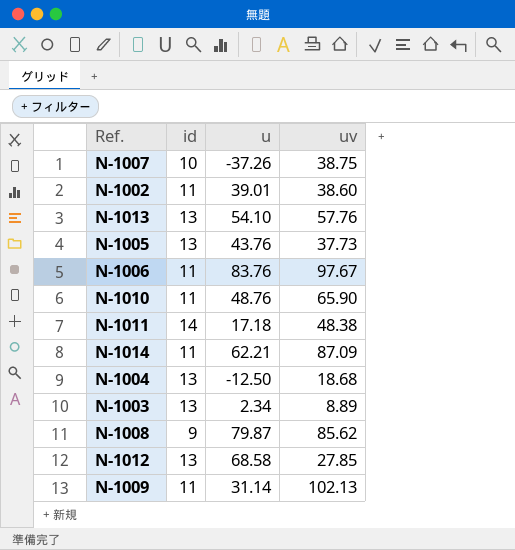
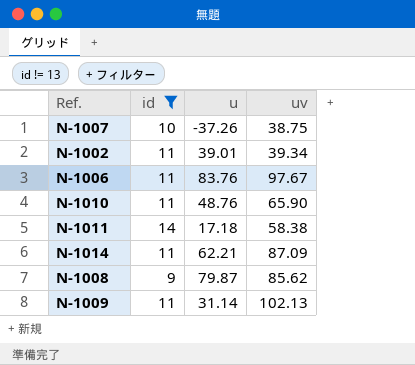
filter: none -> id != 13
N-1002 | uv: 38.60 -> 39.34
N-1011 | uv: 48.38 -> 58.38

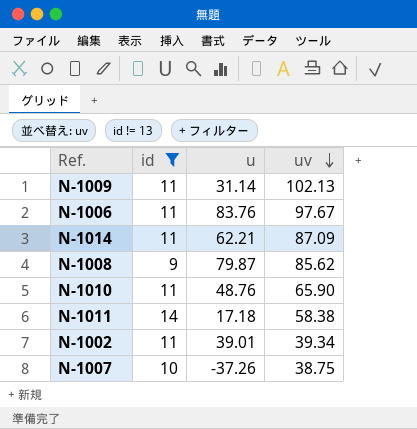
row order: none -> uv descending

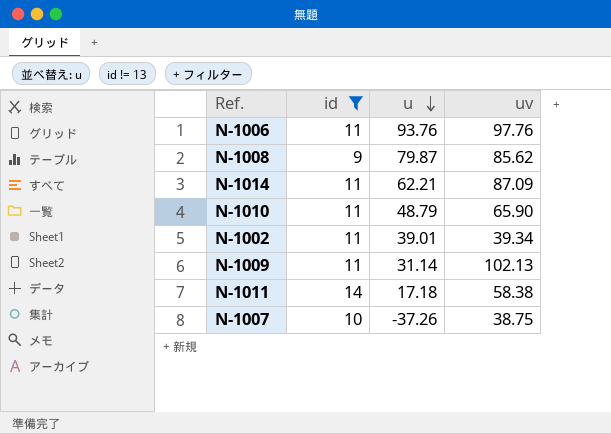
row order: uv descending -> u descending
N-1006 | u: 83.76 -> 93.76
N-1006 | uv: 97.67 -> 97.76
N-1010 | u: 48.76 -> 48.79

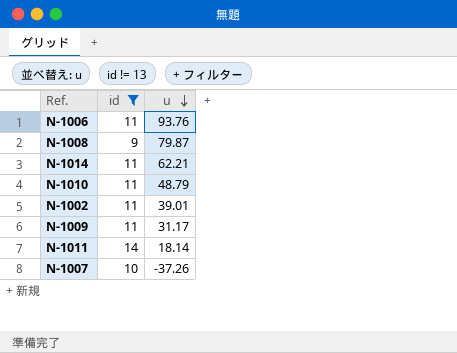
column uv | position: 4 -> none
N-1009 | u: 31.14 -> 31.17
N-1011 | u: 17.18 -> 18.14

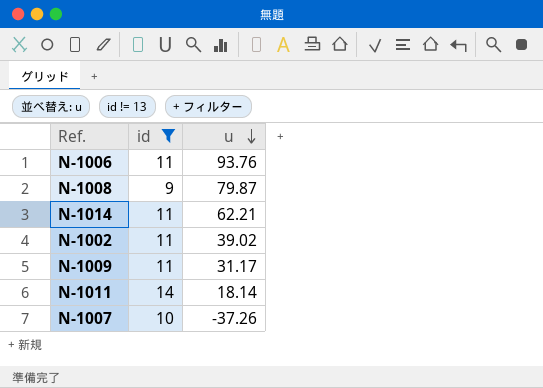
row N-1010: 11 | 48.79 -> none
N-1002 | u: 39.01 -> 39.02

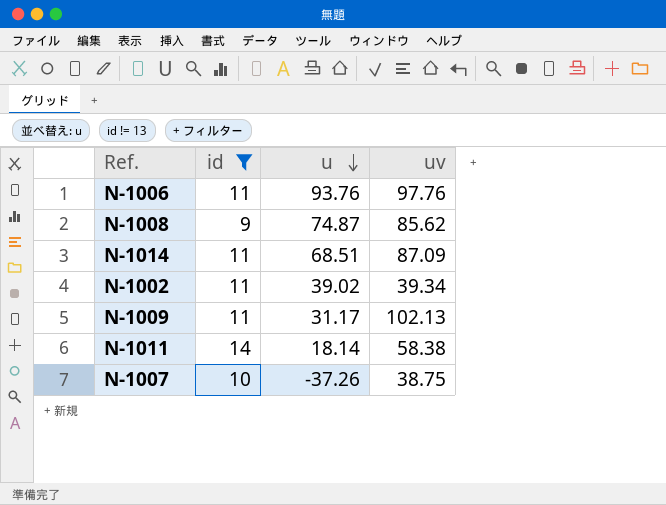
column uv | position: none -> 4
N-1008 | u: 79.87 -> 74.87
N-1014 | u: 62.21 -> 68.51

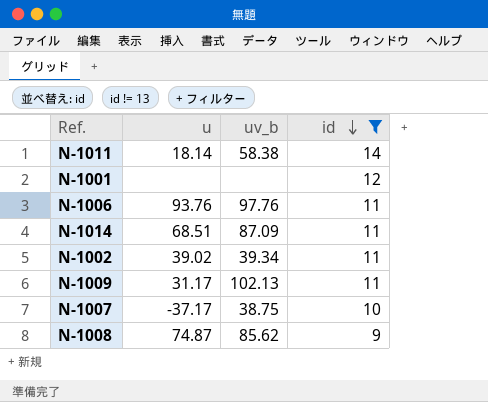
row order: u descending -> id descending
column name: uv -> uv_b
column id | position: 2 -> 4
row N-1001: none -> none | none | 12
N-1007 | u: -37.26 -> -37.17

